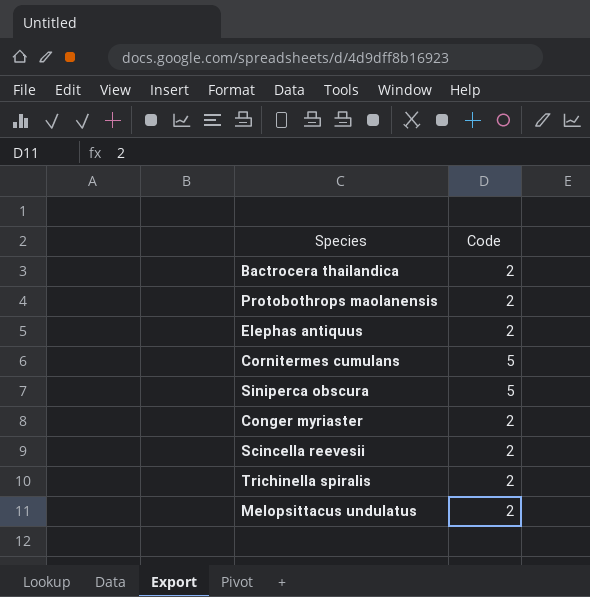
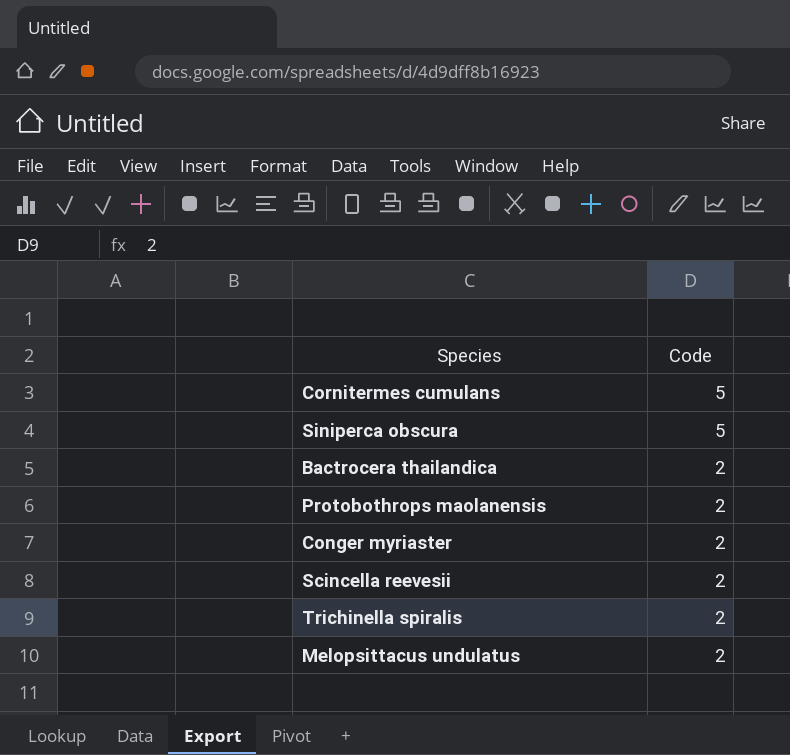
row order: none -> Code descending
row Elephas antiquus: 2 -> none

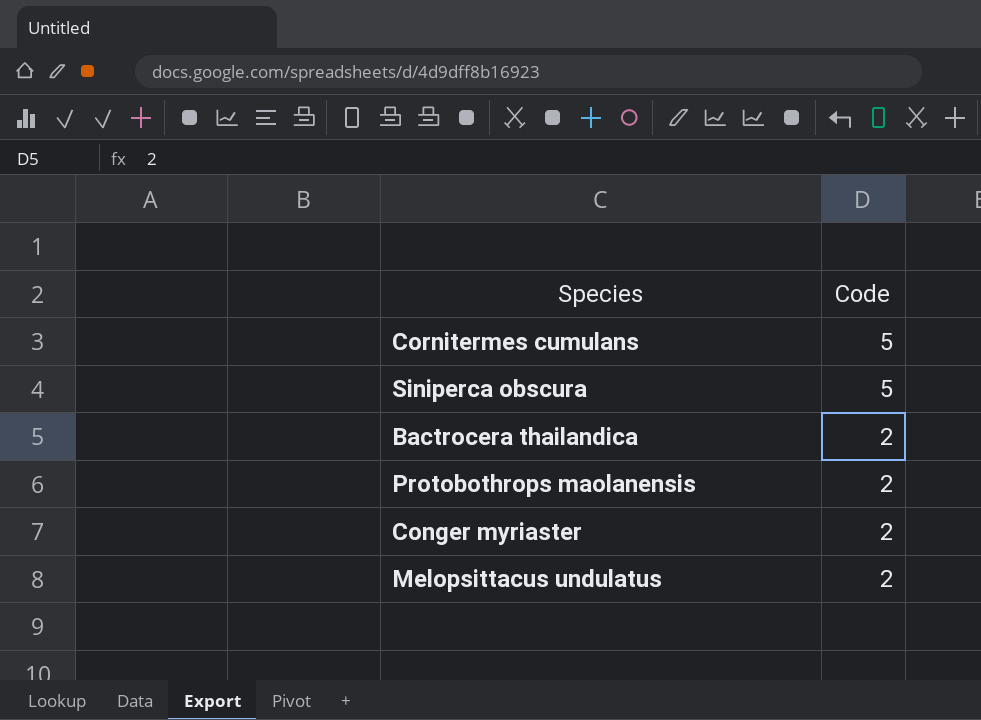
row Scincella reevesii: 2 -> none
row Trichinella spiralis: 2 -> none

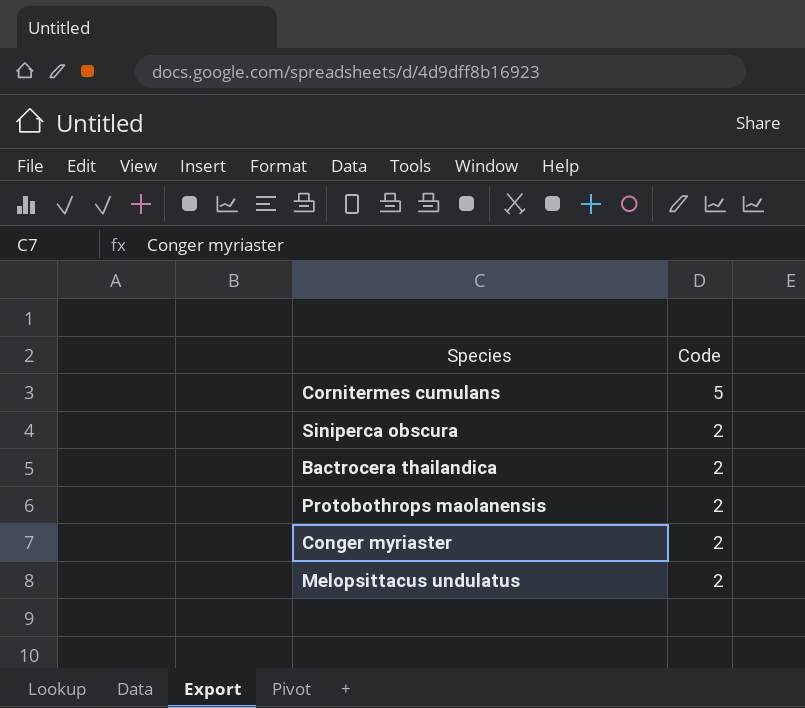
Siniperca obscura | Code: 5 -> 2

